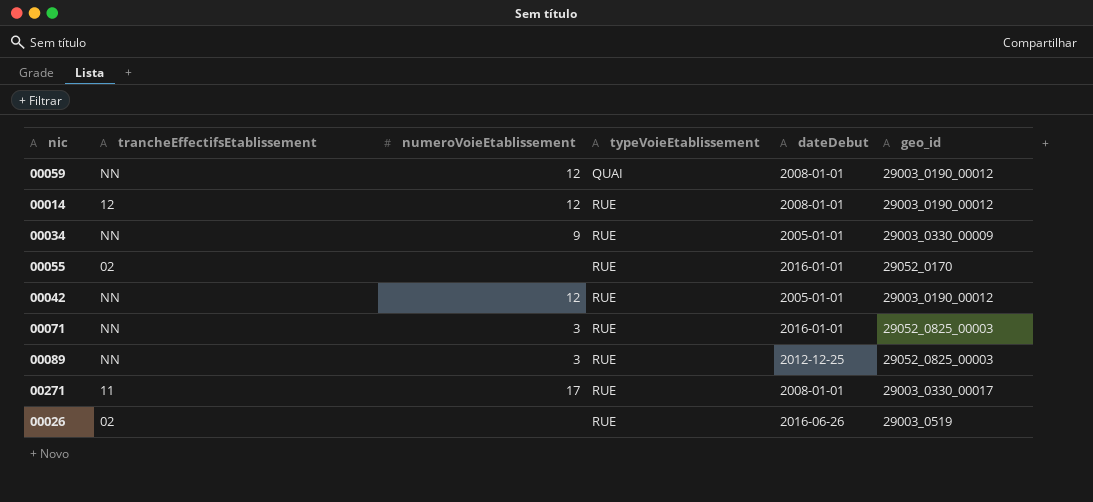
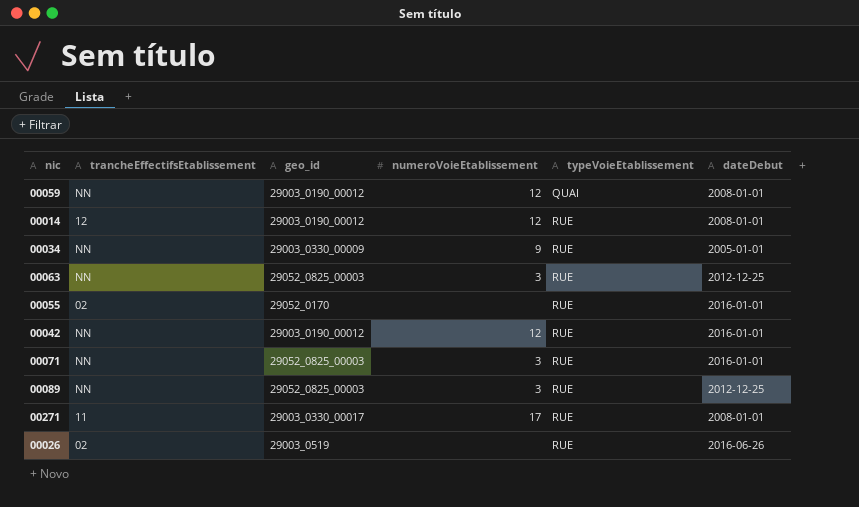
column geo_id | position: 6 -> 3
row 00063: none -> NN | 29052_0825_00003 | 3 | RUE | 2012-12-25
00042 | dateDebut: 2005-01-01 -> 2016-01-01

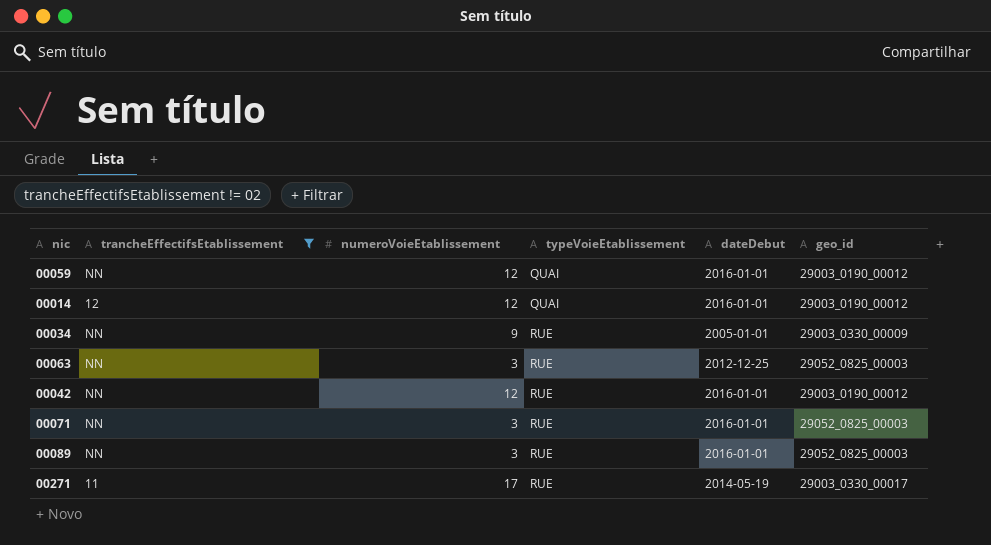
filter: none -> trancheEffectifsEtablissement != 02
column geo_id | position: 3 -> 6
00059 | dateDebut: 2008-01-01 -> 2016-01-01
00014 | typeVoieEtablissement: RUE -> QUAI
00014 | dateDebut: 2008-01-01 -> 2016-01-01
00089 | dateDebut: 2012-12-25 -> 2016-01-01
00271 | dateDebut: 2008-01-01 -> 2014-05-19

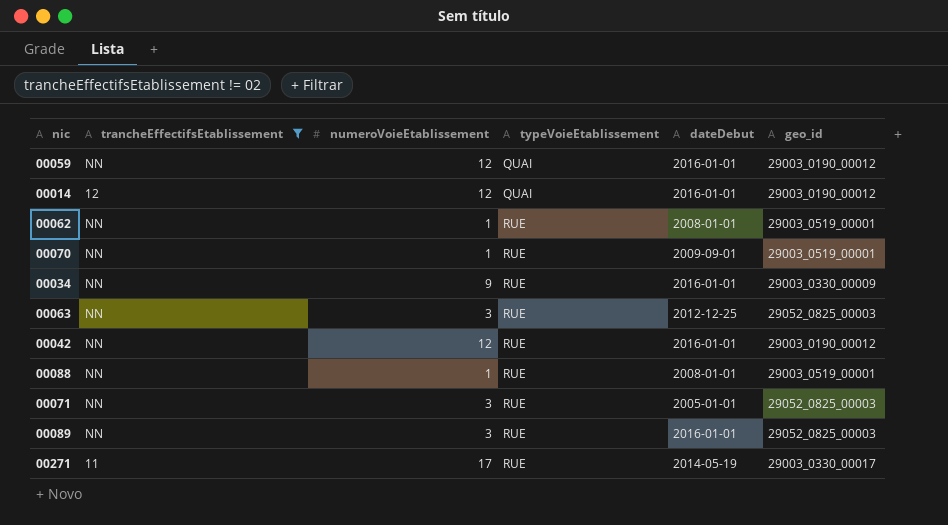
row 00062: none -> NN | 1 | RUE | 2008-01-01 | 29003_0519_00001
row 00070: none -> NN | 1 | RUE | 2009-09-01 | 29003_0519_00001
00034 | dateDebut: 2005-01-01 -> 2016-01-01
row 00088: none -> NN | 1 | RUE | 2008-01-01 | 29003_0519_00001
00071 | dateDebut: 2016-01-01 -> 2005-01-01

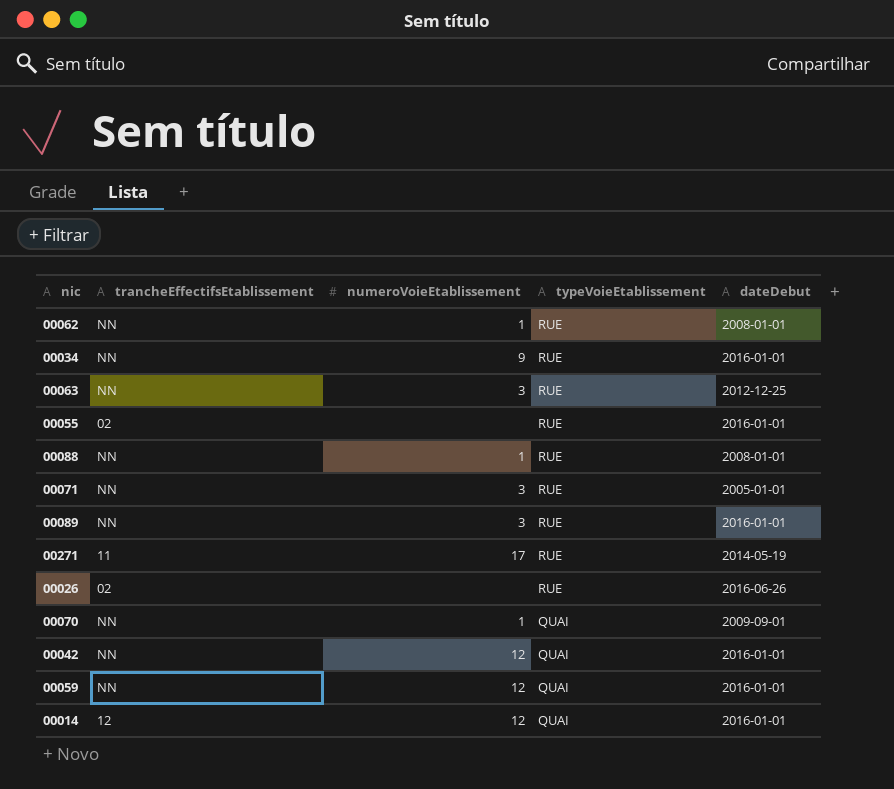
filter: trancheEffectifsEtablissement != 02 -> none
row order: typeVoieEtablissement ascending -> typeVoieEtablissement descending
column geo_id | position: 6 -> none
00070 | typeVoieEtablissement: RUE -> QUAI
00042 | typeVoieEtablissement: RUE -> QUAI

